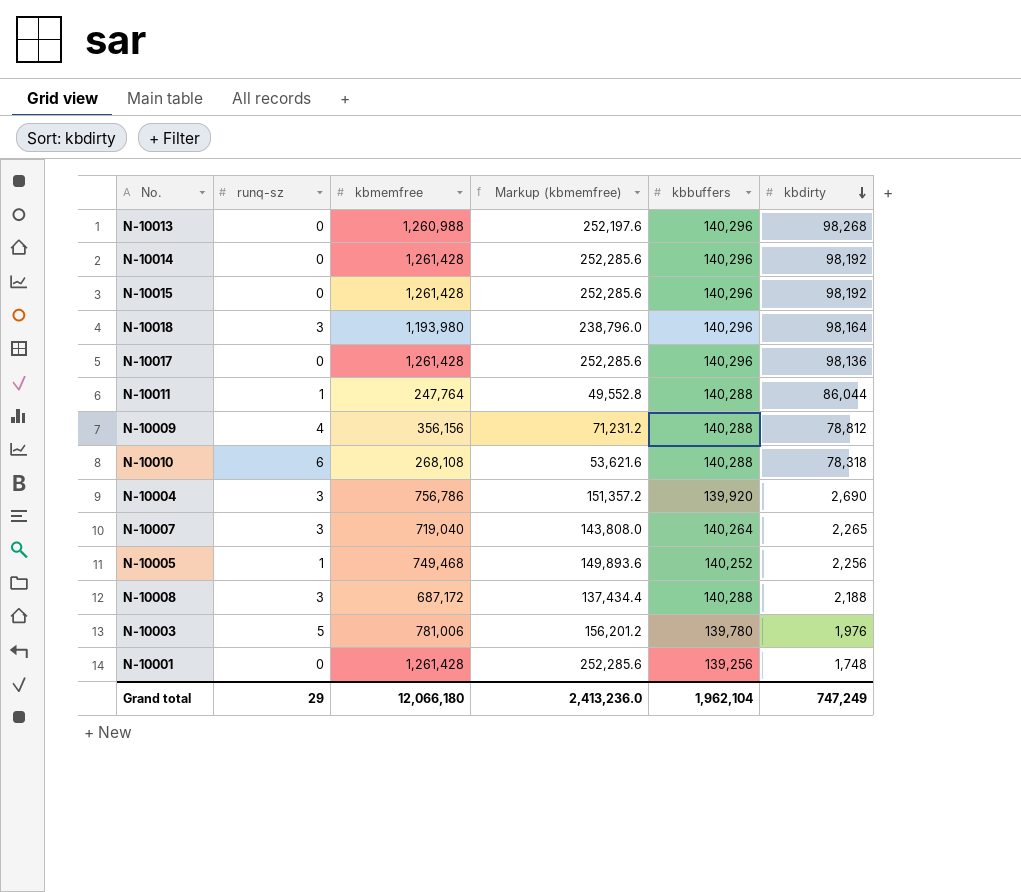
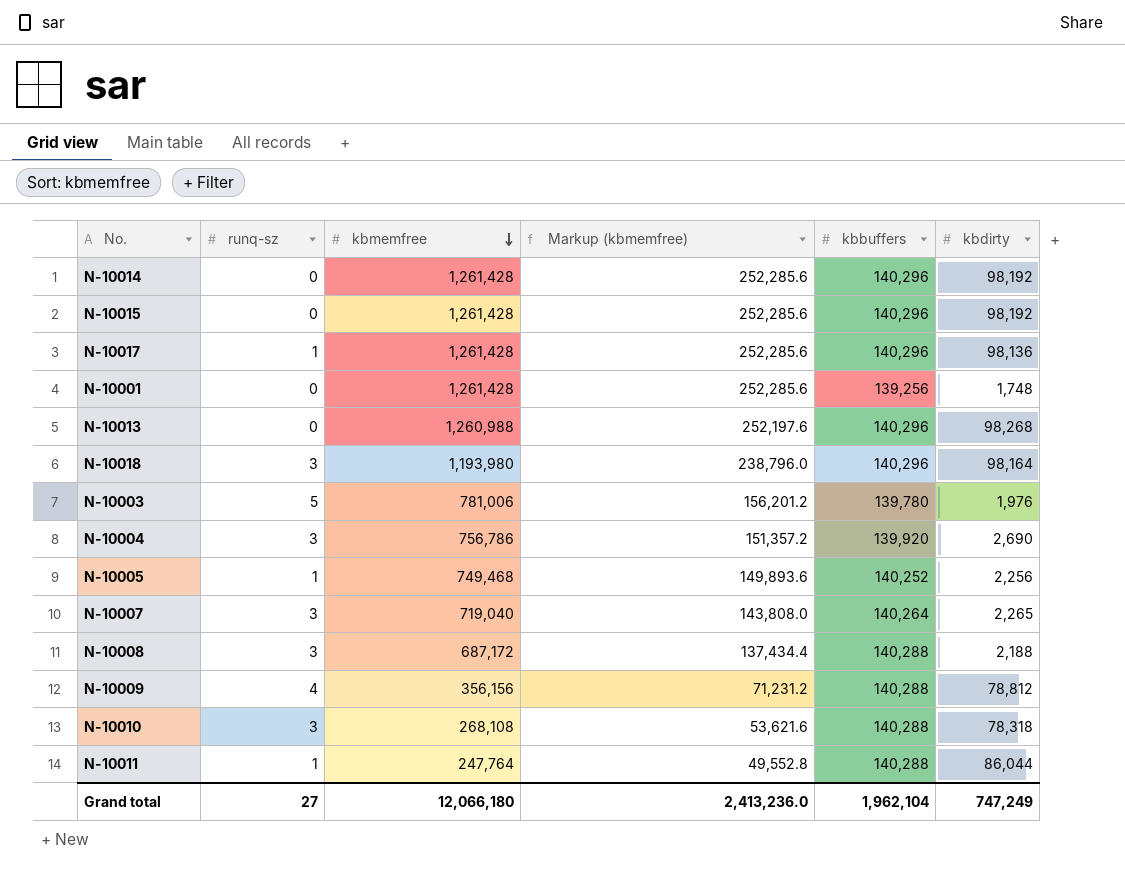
row order: kbdirty descending -> kbmemfree descending
N-10017 | runq-sz: 0 -> 1
N-10010 | runq-sz: 6 -> 3
Grand total | runq-sz: 29 -> 27

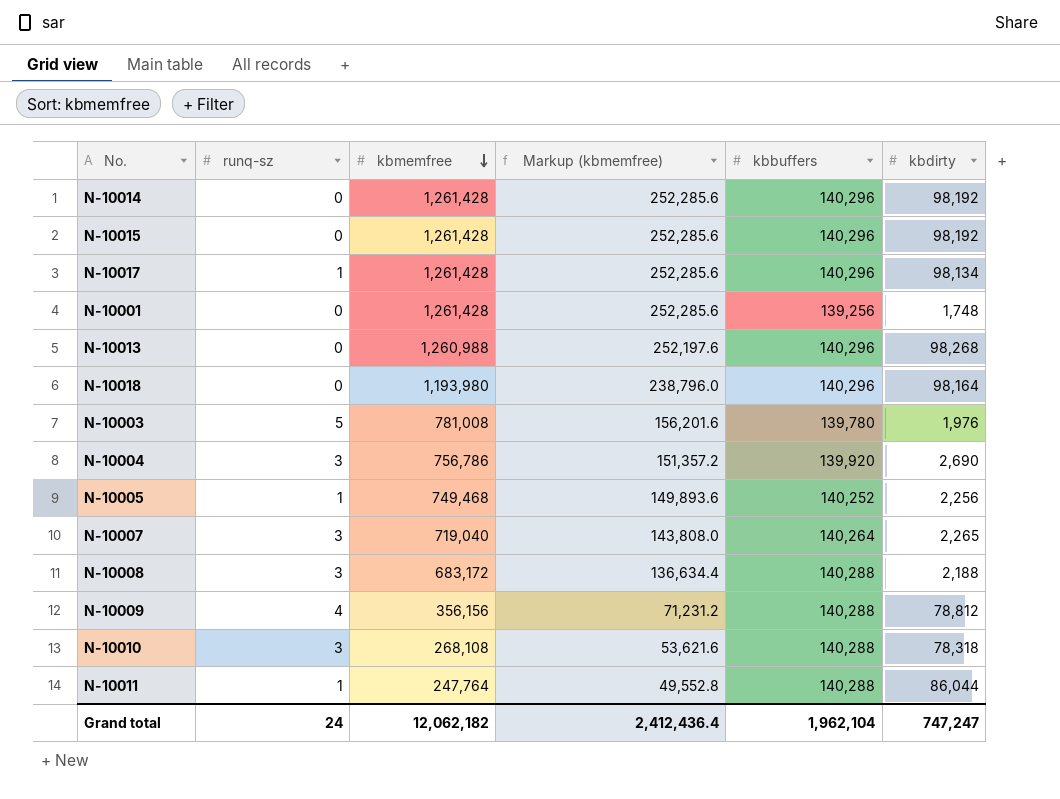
N-10017 | kbdirty: 98,136 -> 98,134
N-10018 | runq-sz: 3 -> 0
N-10003 | kbmemfree: 781,006 -> 781,008
N-10003 | Markup (kbmemfree): 156,201.2 -> 156,201.6
N-10008 | kbmemfree: 687,172 -> 683,172
N-10008 | Markup (kbmemfree): 137,434.4 -> 136,634.4
Grand total | runq-sz: 27 -> 24
Grand total | kbmemfree: 12,066,180 -> 12,062,182
Grand total | Markup (kbmemfree): 2,413,236.0 -> 2,412,436.4
Grand total | kbdirty: 747,249 -> 747,247

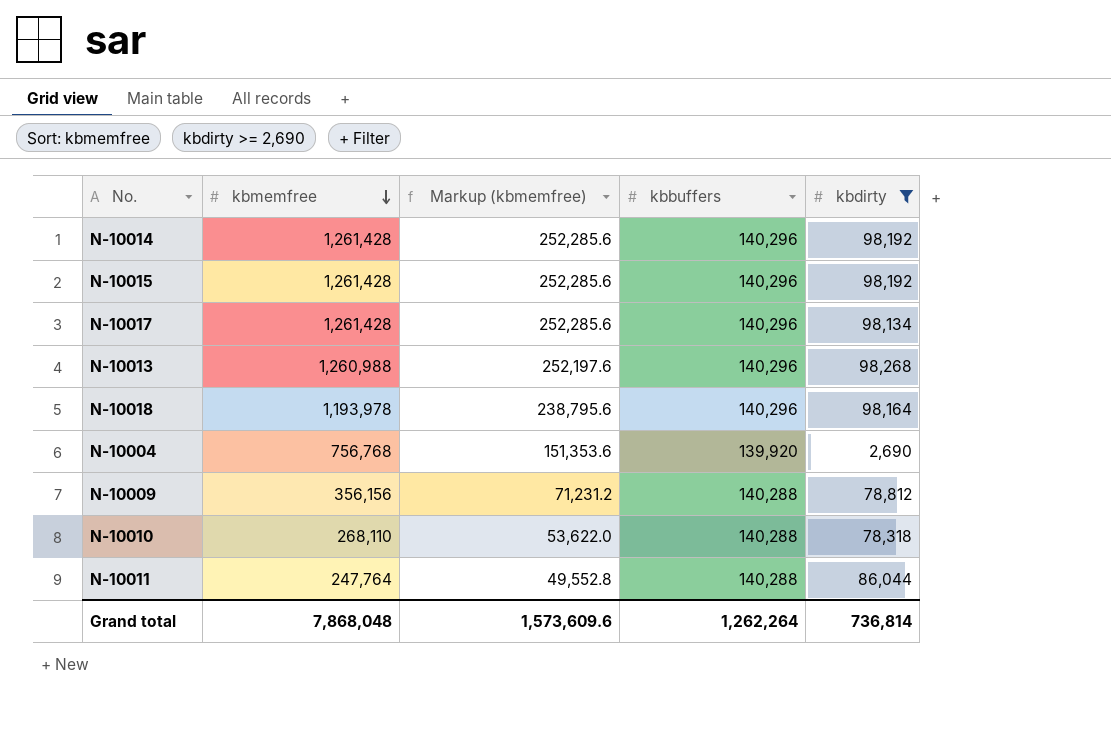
filter: none -> kbdirty >= 2,690
column runq-sz | position: 2 -> none
N-10018 | kbmemfree: 1,193,980 -> 1,193,978
N-10018 | Markup (kbmemfree): 238,796.0 -> 238,795.6
N-10004 | kbmemfree: 756,786 -> 756,768
N-10004 | Markup (kbmemfree): 151,357.2 -> 151,353.6
N-10010 | kbmemfree: 268,108 -> 268,110
N-10010 | Markup (kbmemfree): 53,621.6 -> 53,622.0
Grand total | kbmemfree: 12,062,182 -> 7,868,048
Grand total | Markup (kbmemfree): 2,412,436.4 -> 1,573,609.6
Grand total | kbbuffers: 1,962,104 -> 1,262,264
Grand total | kbdirty: 747,247 -> 736,814

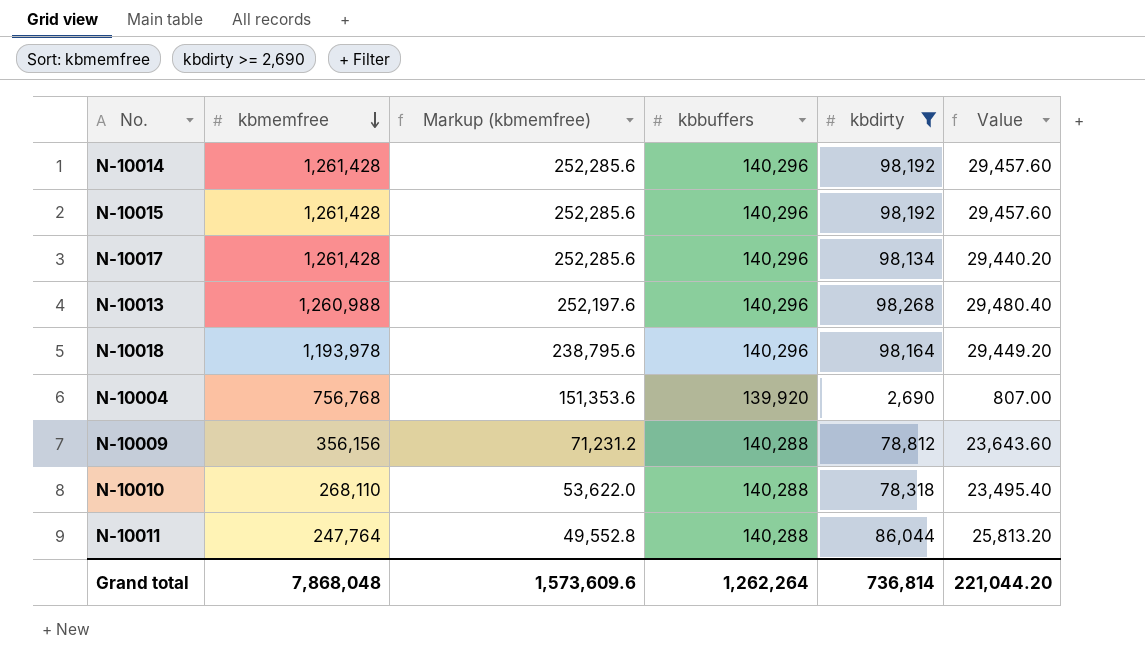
column Value | formula: none -> [kbdirty] * 0.3

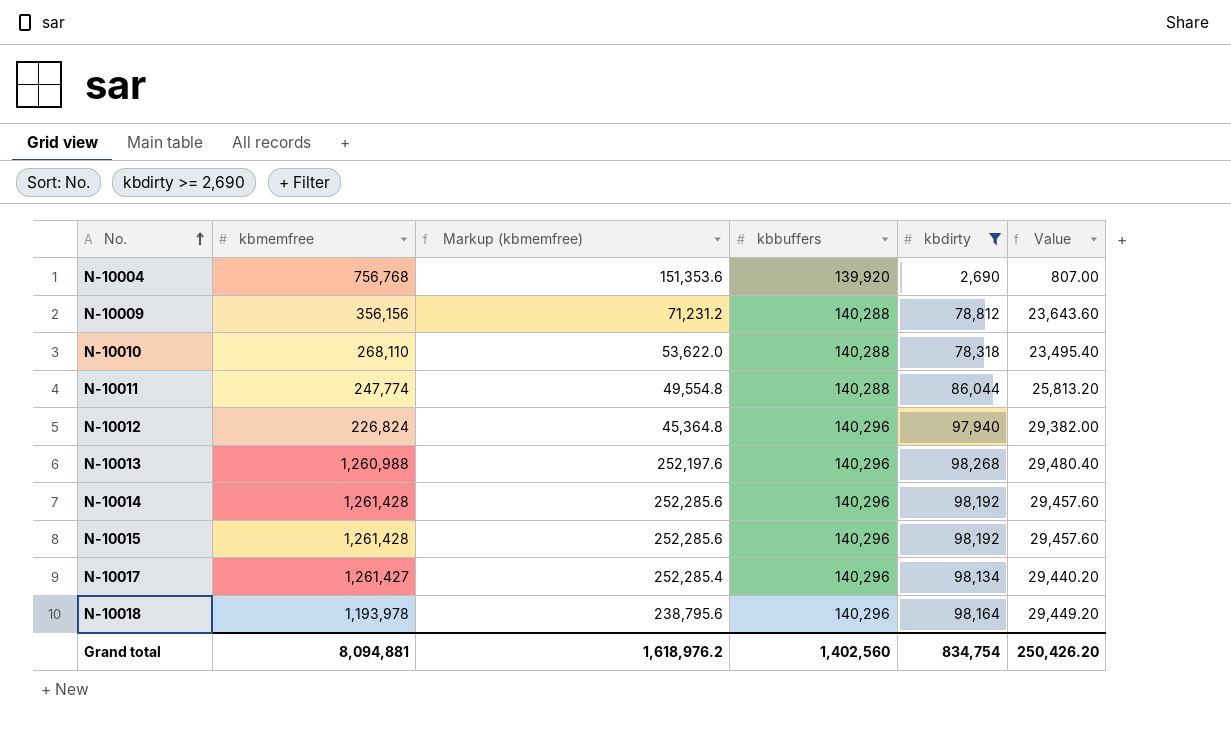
row order: kbmemfree descending -> No. ascending
N-10011 | kbmemfree: 247,764 -> 247,774
N-10011 | Markup (kbmemfree): 49,552.8 -> 49,554.8
row N-10012: none -> 226,824 | 45,364.8 | 140,296 | 97,940 | 29,382.00
N-10017 | kbmemfree: 1,261,428 -> 1,261,427
N-10017 | Markup (kbmemfree): 252,285.6 -> 252,285.4
Grand total | kbmemfree: 7,868,048 -> 8,094,881
Grand total | Markup (kbmemfree): 1,573,609.6 -> 1,618,976.2
Grand total | kbbuffers: 1,262,264 -> 1,402,560
Grand total | kbdirty: 736,814 -> 834,754
Grand total | Value: 221,044.20 -> 250,426.20

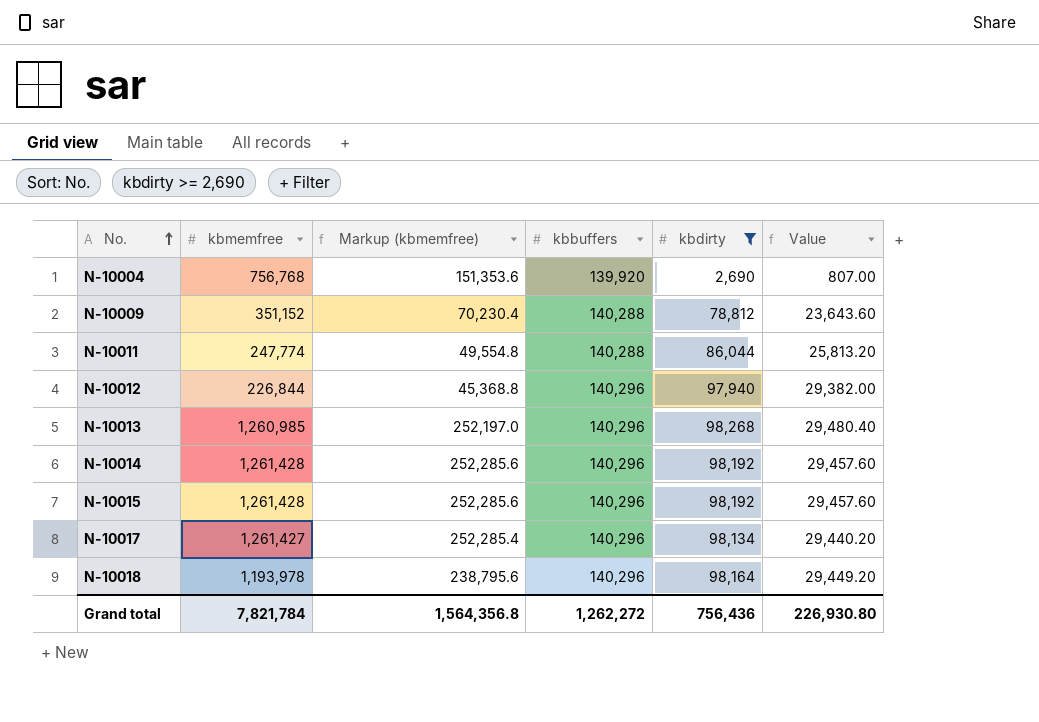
row N-10010: 268,110 | 53,622.0 | 140,288 | 78,318 | 23,495.40 -> none
N-10009 | kbmemfree: 356,156 -> 351,152
N-10009 | Markup (kbmemfree): 71,231.2 -> 70,230.4
N-10012 | kbmemfree: 226,824 -> 226,844
N-10012 | Markup (kbmemfree): 45,364.8 -> 45,368.8
N-10013 | kbmemfree: 1,260,988 -> 1,260,985
N-10013 | Markup (kbmemfree): 252,197.6 -> 252,197.0
Grand total | kbmemfree: 8,094,881 -> 7,821,784
Grand total | Markup (kbmemfree): 1,618,976.2 -> 1,564,356.8
Grand total | kbbuffers: 1,402,560 -> 1,262,272
Grand total | kbdirty: 834,754 -> 756,436
Grand total | Value: 250,426.20 -> 226,930.80

